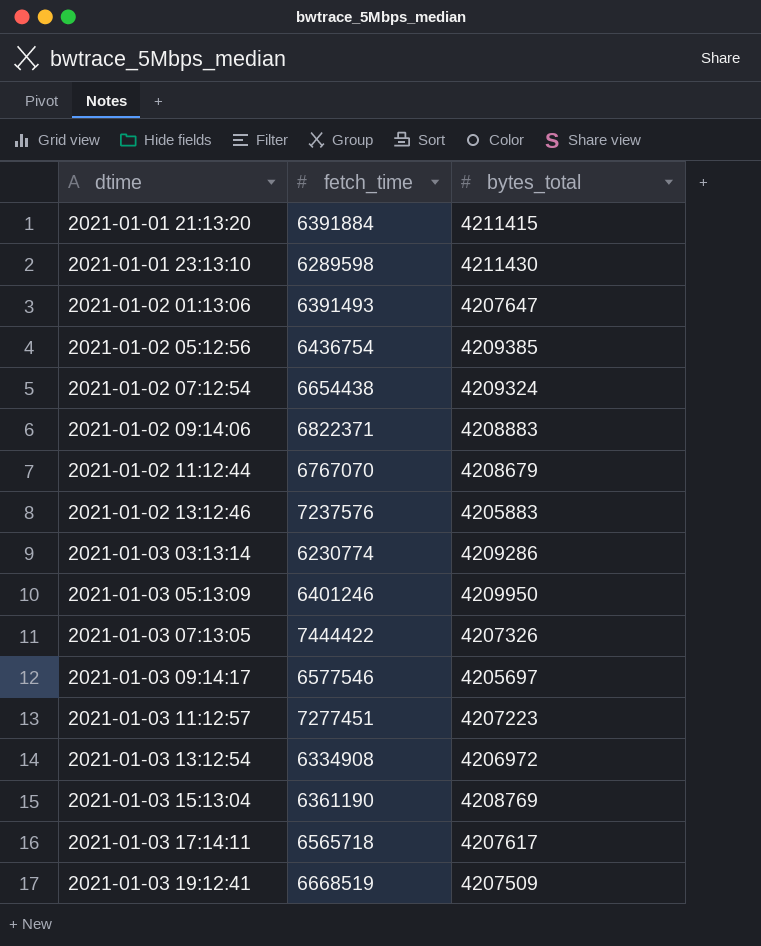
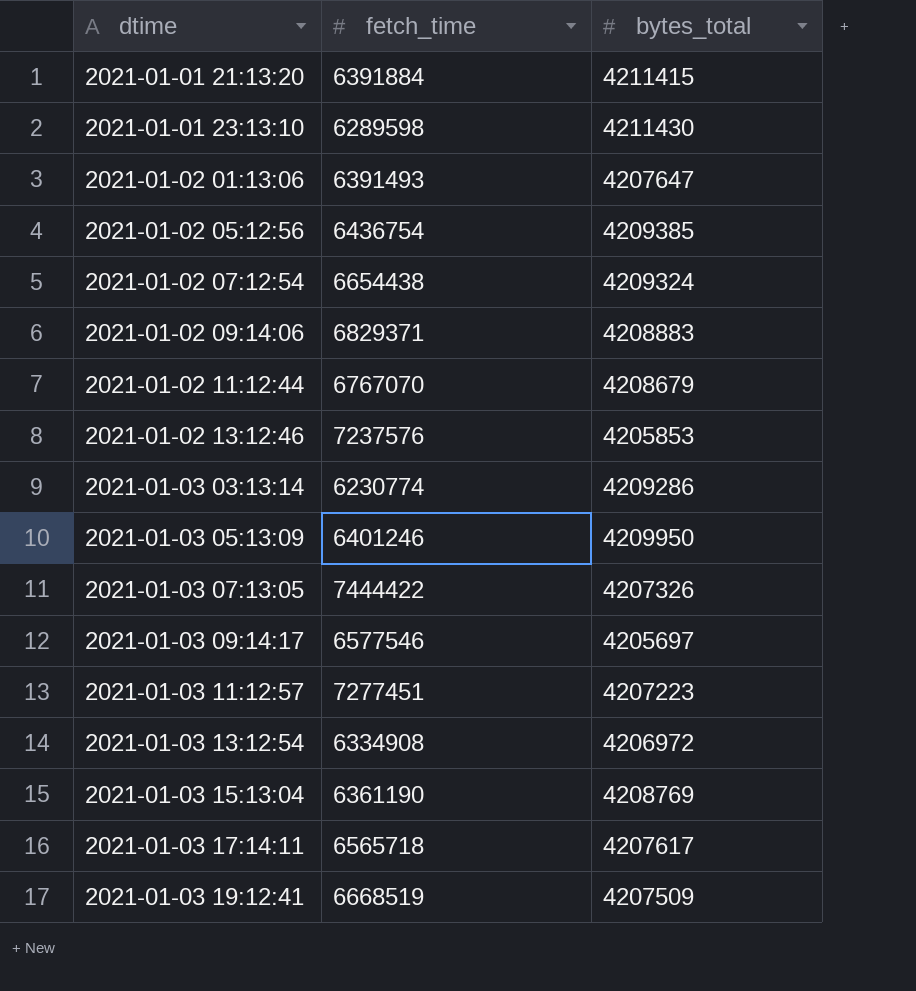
2021-01-02 09:14:06 | fetch_time: 6822371 -> 6829371
2021-01-02 13:12:46 | bytes_total: 4205883 -> 4205853

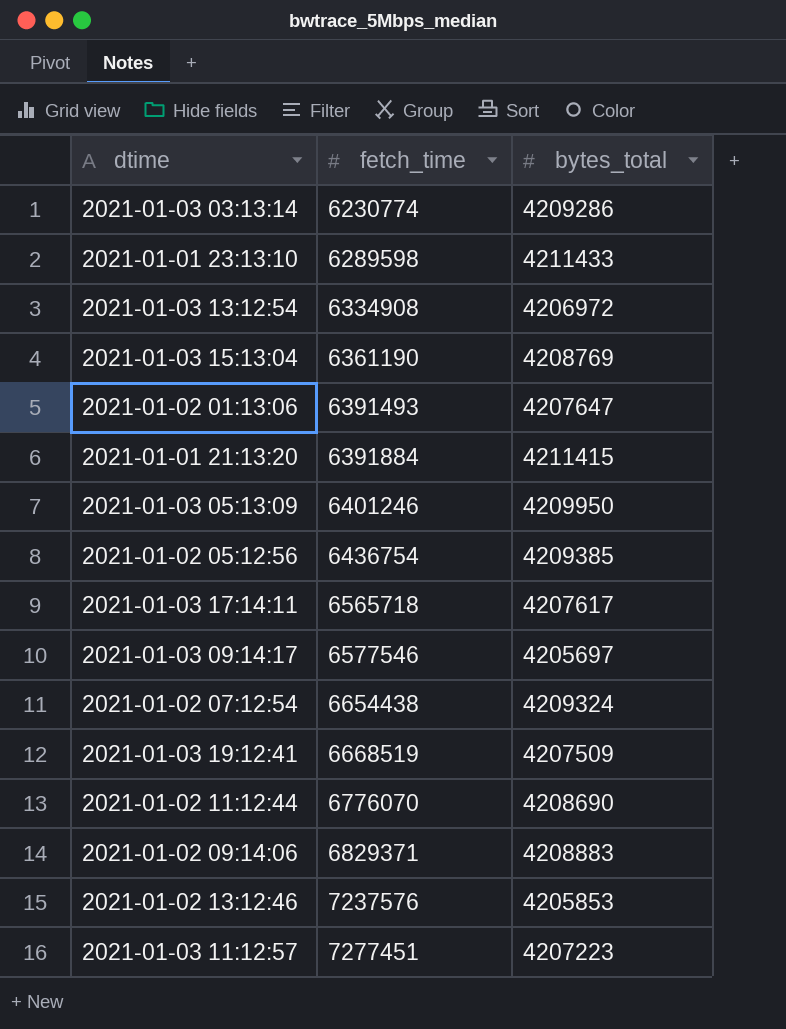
row order: dtime ascending -> fetch_time ascending
row 2021-01-03 07:13:05: 7444422 | 4207326 -> none
2021-01-01 23:13:10 | bytes_total: 4211430 -> 4211433
2021-01-02 11:12:44 | fetch_time: 6767070 -> 6776070
2021-01-02 11:12:44 | bytes_total: 4208679 -> 4208690

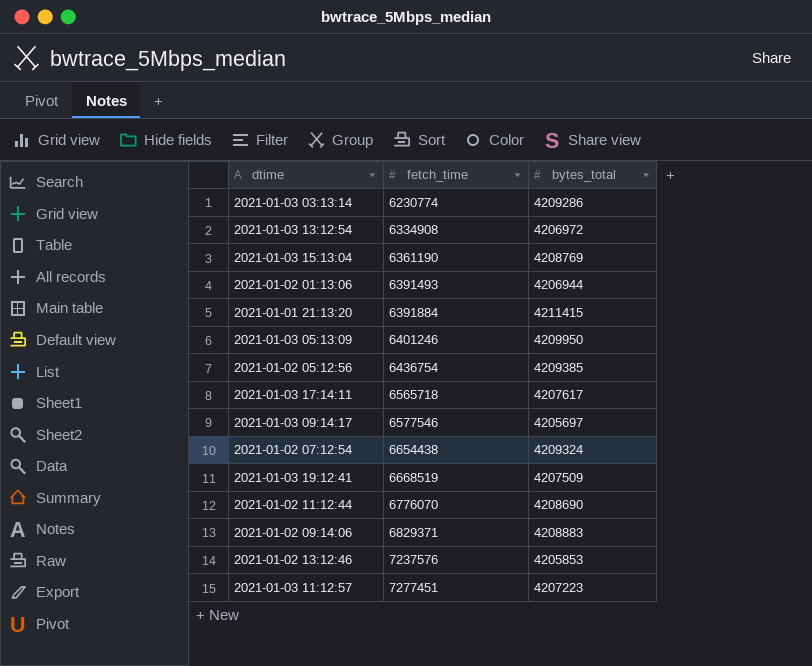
row 2021-01-01 23:13:10: 6289598 | 4211433 -> none
2021-01-02 01:13:06 | bytes_total: 4207647 -> 4206944

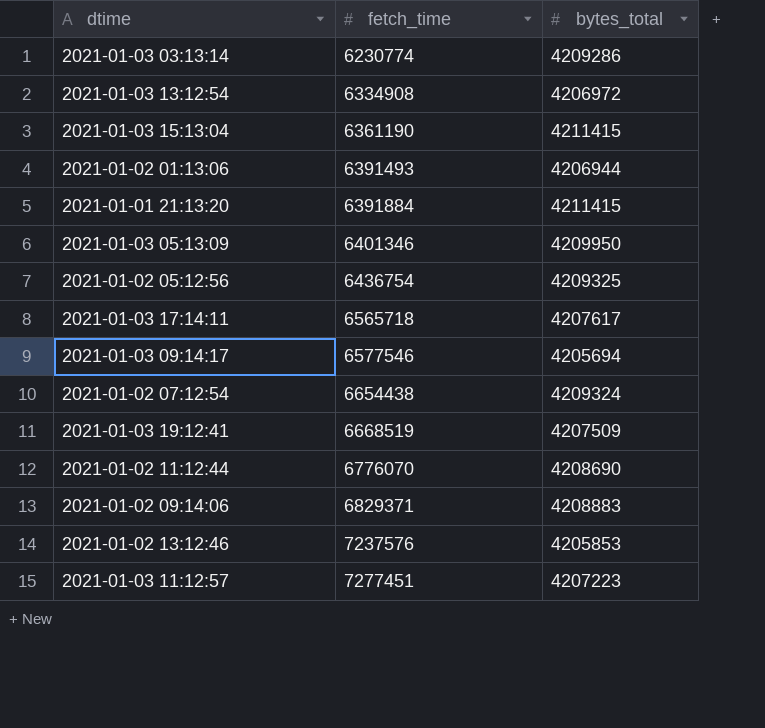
2021-01-03 15:13:04 | bytes_total: 4208769 -> 4211415
2021-01-03 05:13:09 | fetch_time: 6401246 -> 6401346
2021-01-02 05:12:56 | bytes_total: 4209385 -> 4209325
2021-01-03 09:14:17 | bytes_total: 4205697 -> 4205694

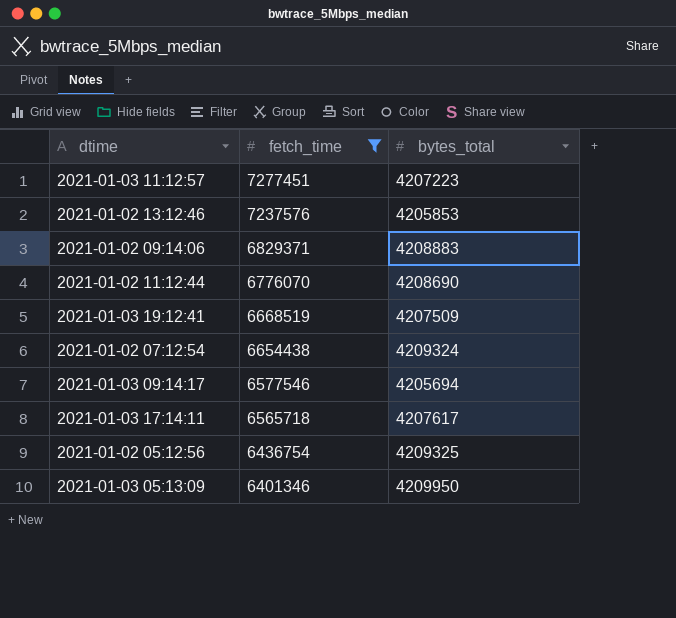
filter: none -> fetch_time >= 6401346
row order: fetch_time ascending -> fetch_time descending

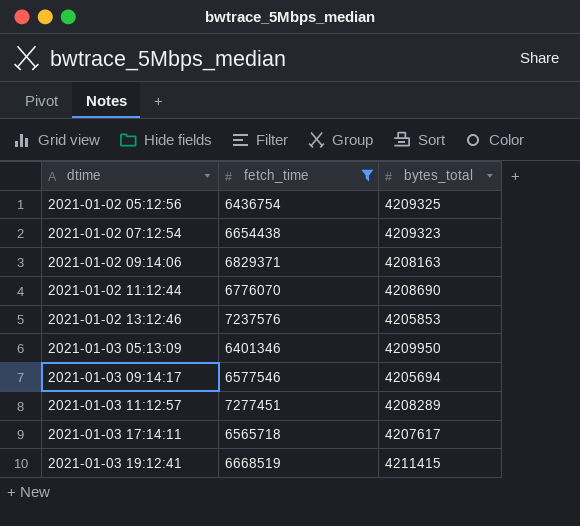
row order: fetch_time descending -> dtime ascending
2021-01-02 07:12:54 | bytes_total: 4209324 -> 4209323
2021-01-02 09:14:06 | bytes_total: 4208883 -> 4208163
2021-01-03 11:12:57 | bytes_total: 4207223 -> 4208289
2021-01-03 19:12:41 | bytes_total: 4207509 -> 4211415

